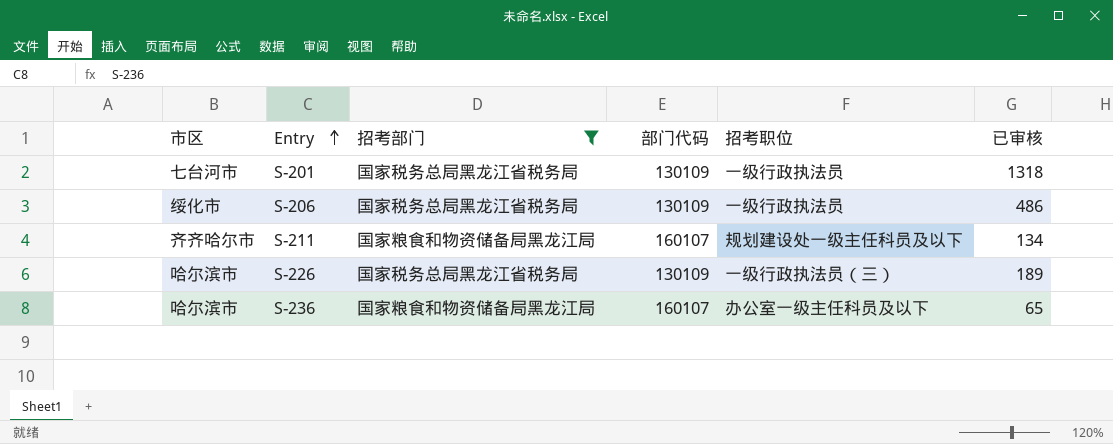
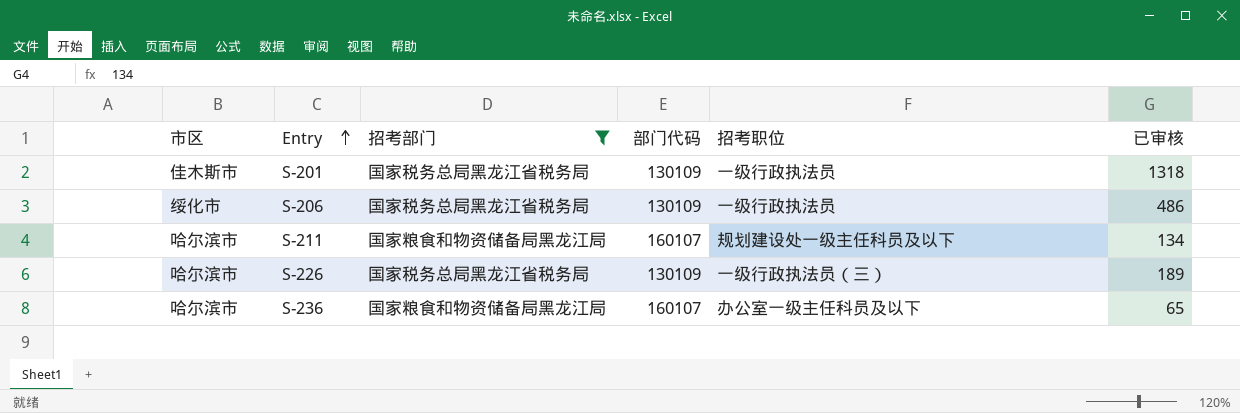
S-201 | 市区: 七台河市 -> 佳木斯市
S-211 | 市区: 齐齐哈尔市 -> 哈尔滨市

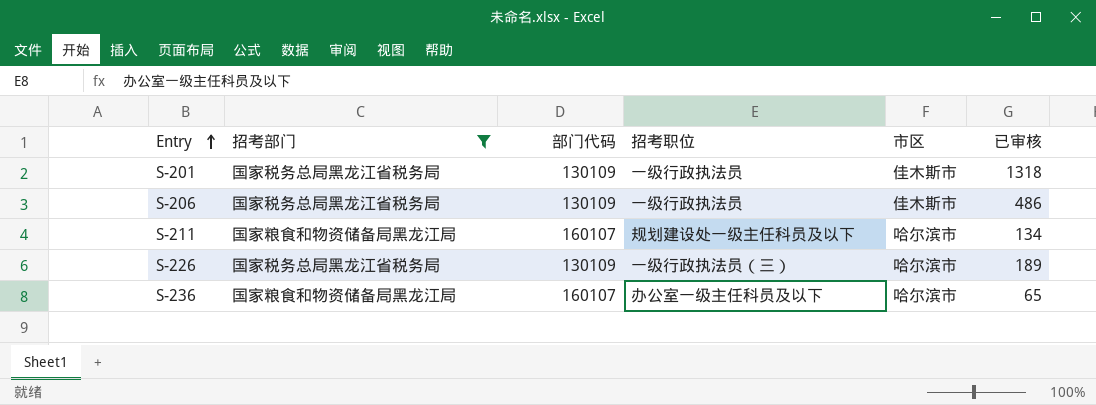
column 市区 | position: 1 -> 5
S-206 | 市区: 绥化市 -> 佳木斯市

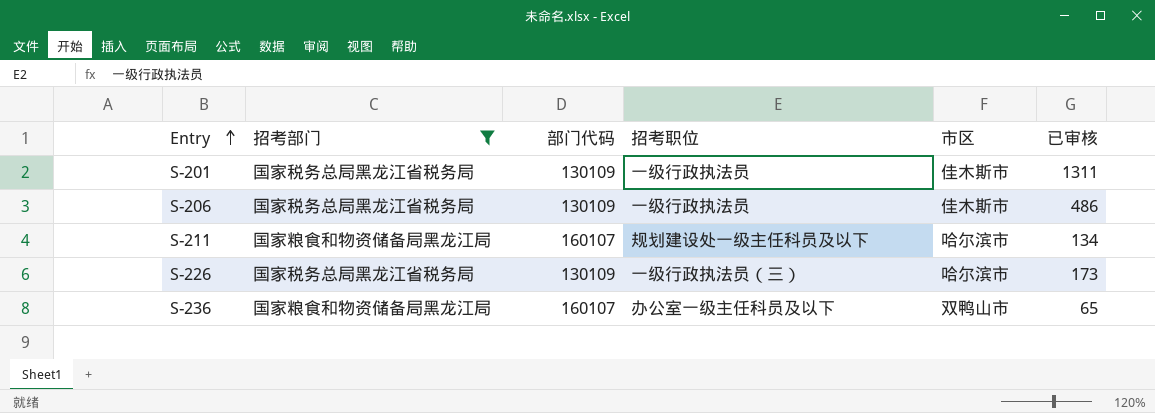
S-201 | 已审核: 1318 -> 1311
S-226 | 已审核: 189 -> 173
S-236 | 市区: 哈尔滨市 -> 双鸭山市

